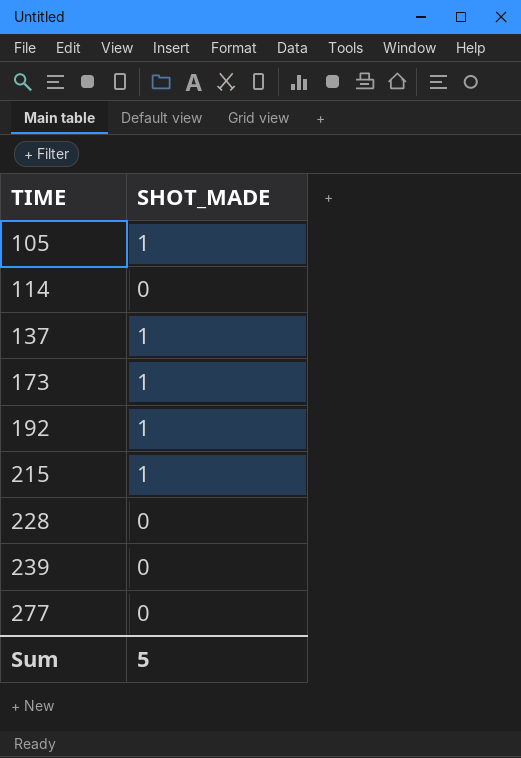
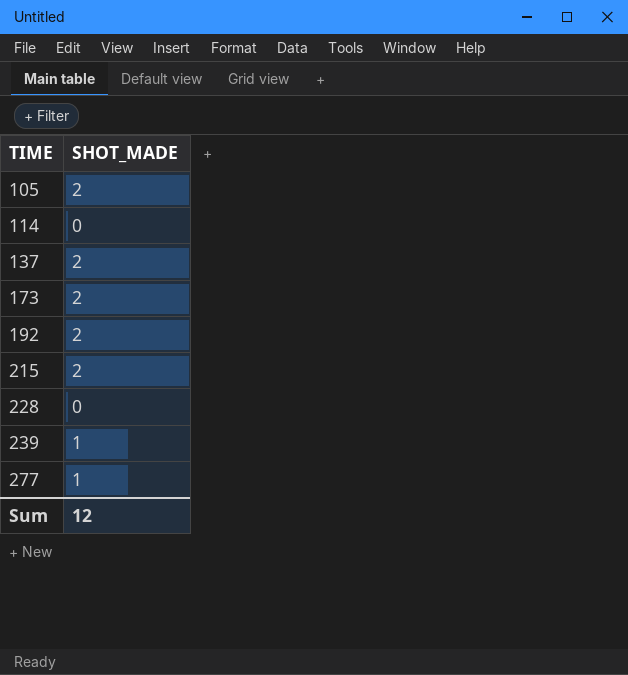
105 | SHOT_MADE: 1 -> 2
137 | SHOT_MADE: 1 -> 2
173 | SHOT_MADE: 1 -> 2
192 | SHOT_MADE: 1 -> 2
215 | SHOT_MADE: 1 -> 2
239 | SHOT_MADE: 0 -> 1
277 | SHOT_MADE: 0 -> 1
Sum | SHOT_MADE: 5 -> 12

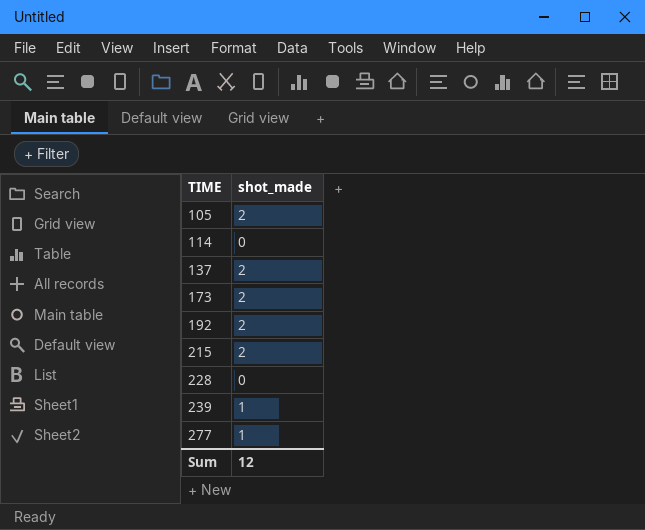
column name: SHOT_MADE -> shot_made

